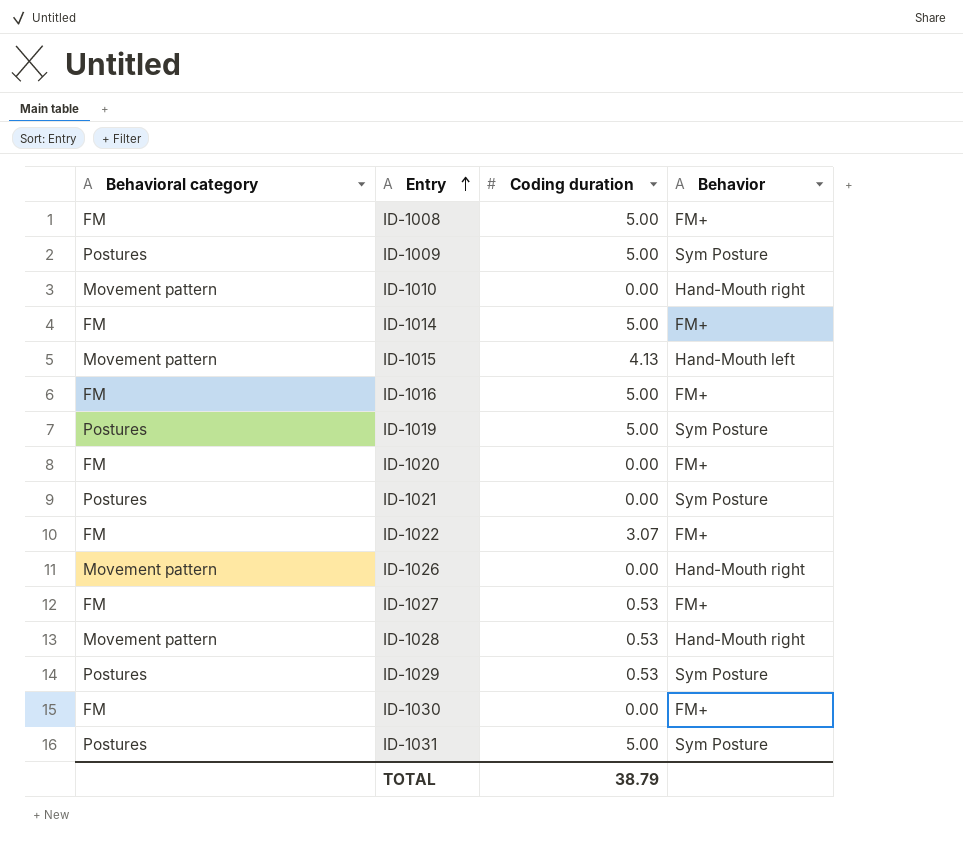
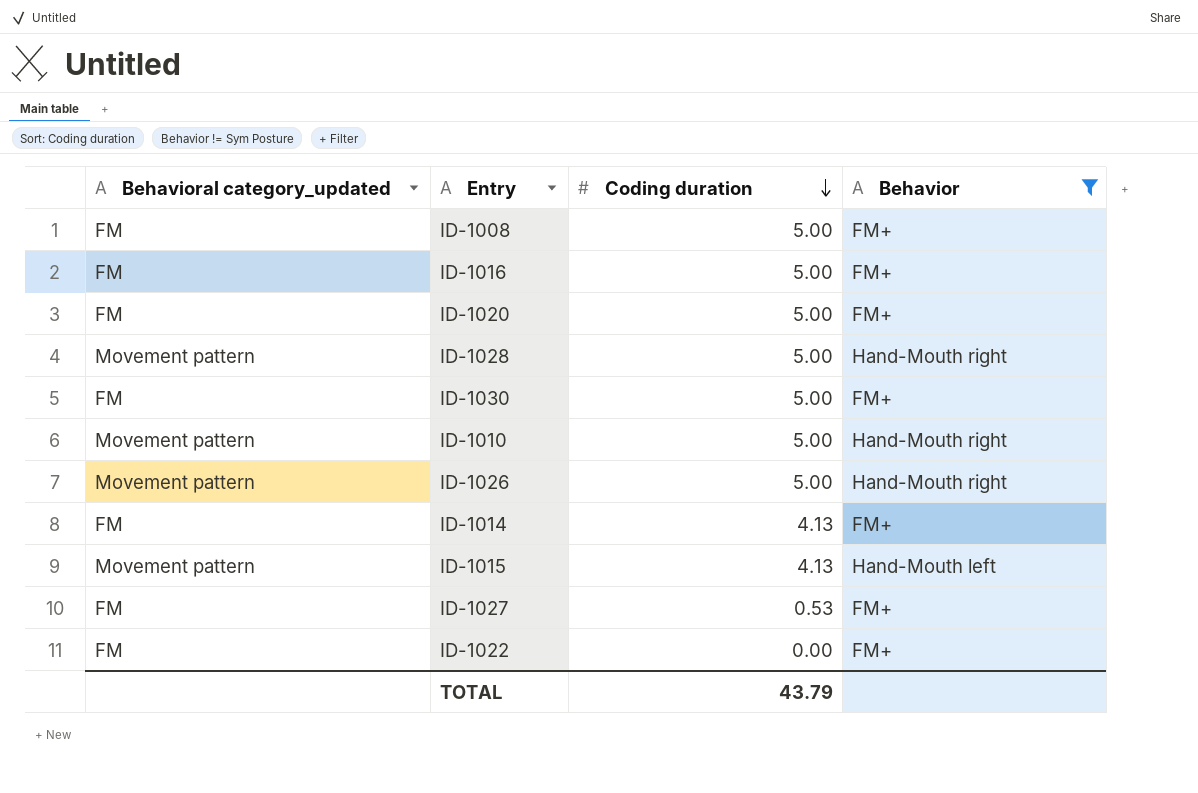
filter: none -> Behavior != Sym Posture
row order: Entry ascending -> Coding duration descending
column name: Behavioral category -> Behavioral category_updated
ID-1020 | Coding duration: 0.00 -> 5.00
ID-1028 | Coding duration: 0.53 -> 5.00
ID-1030 | Coding duration: 0.00 -> 5.00
ID-1010 | Coding duration: 0.00 -> 5.00
ID-1026 | Coding duration: 0.00 -> 5.00
ID-1014 | Coding duration: 5.00 -> 4.13
ID-1022 | Coding duration: 3.07 -> 0.00
TOTAL | Coding duration: 38.79 -> 43.79

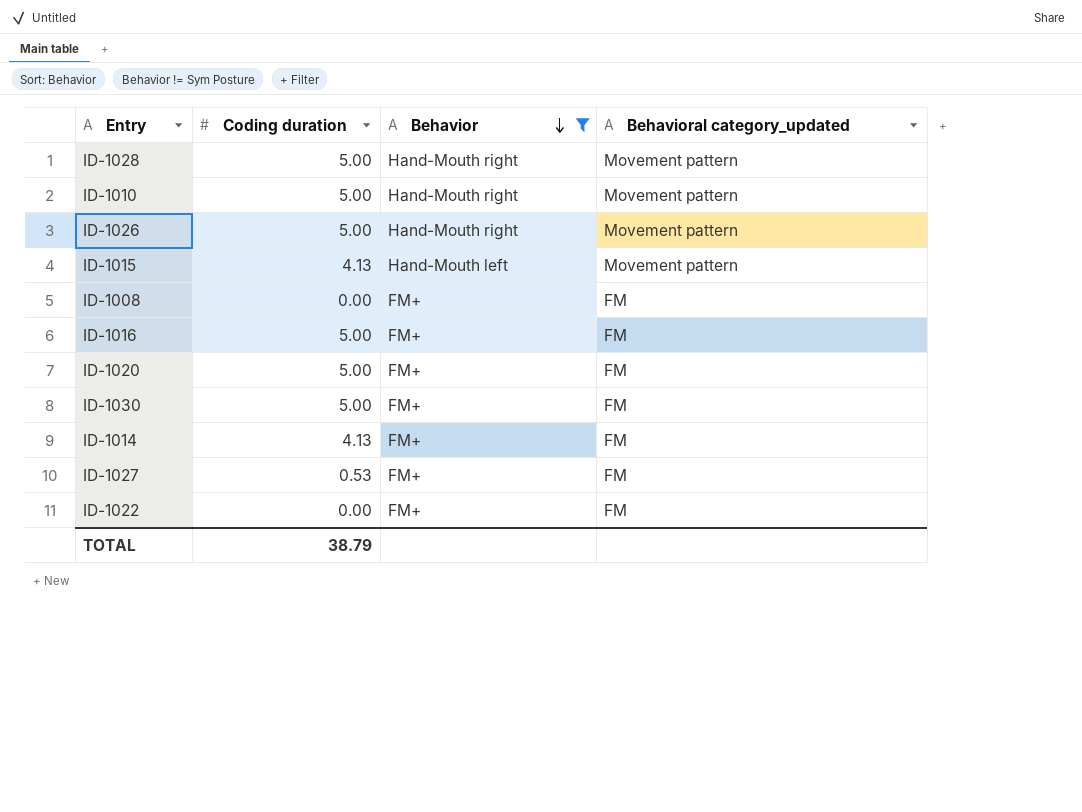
row order: Coding duration descending -> Behavior descending
column Behavioral category_updated | position: 1 -> 4
ID-1008 | Coding duration: 5.00 -> 0.00
TOTAL | Coding duration: 43.79 -> 38.79

